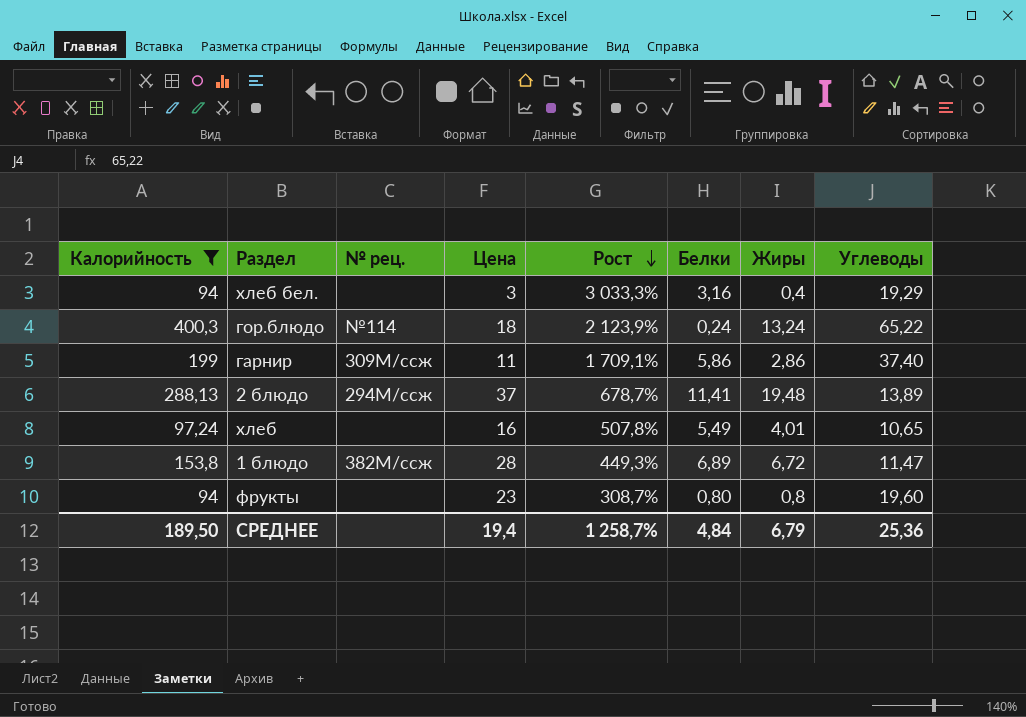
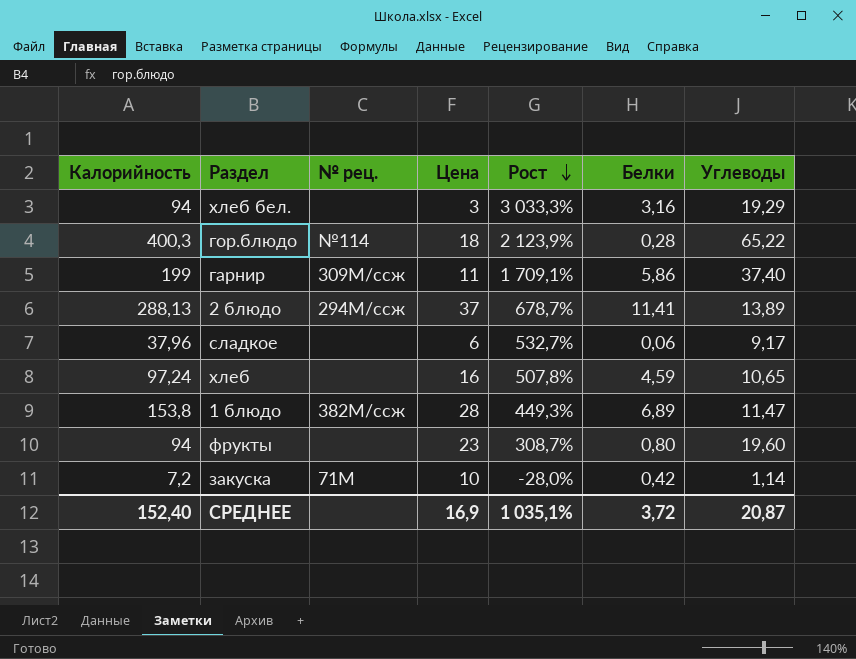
filter: Калорийность >= 94 -> none
column Жиры | position: 7 -> none
гор.блюдо | Белки: 0,24 -> 0,28
хлеб | Белки: 5,49 -> 4,59
СРЕДНЕЕ | Калорийность: 189,50 -> 152,40
СРЕДНЕЕ | Цена: 19,4 -> 16,9
СРЕДНЕЕ | Рост: 1 258,7% -> 1 035,1%
СРЕДНЕЕ | Белки: 4,84 -> 3,72
СРЕДНЕЕ | Углеводы: 25,36 -> 20,87

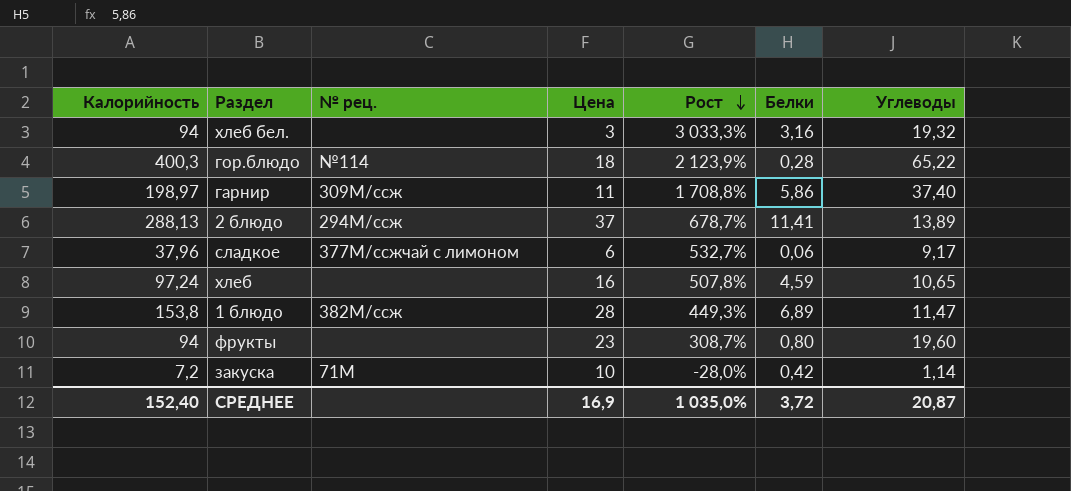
хлеб бел. | Углеводы: 19,29 -> 19,32
гарнир | Калорийность: 199 -> 198,97
гарнир | Рост: 1 709,1% -> 1 708,8%
сладкое | № рец.: none -> 377М/ссжчай с лимоном
СРЕДНЕЕ | Рост: 1 035,1% -> 1 035,0%

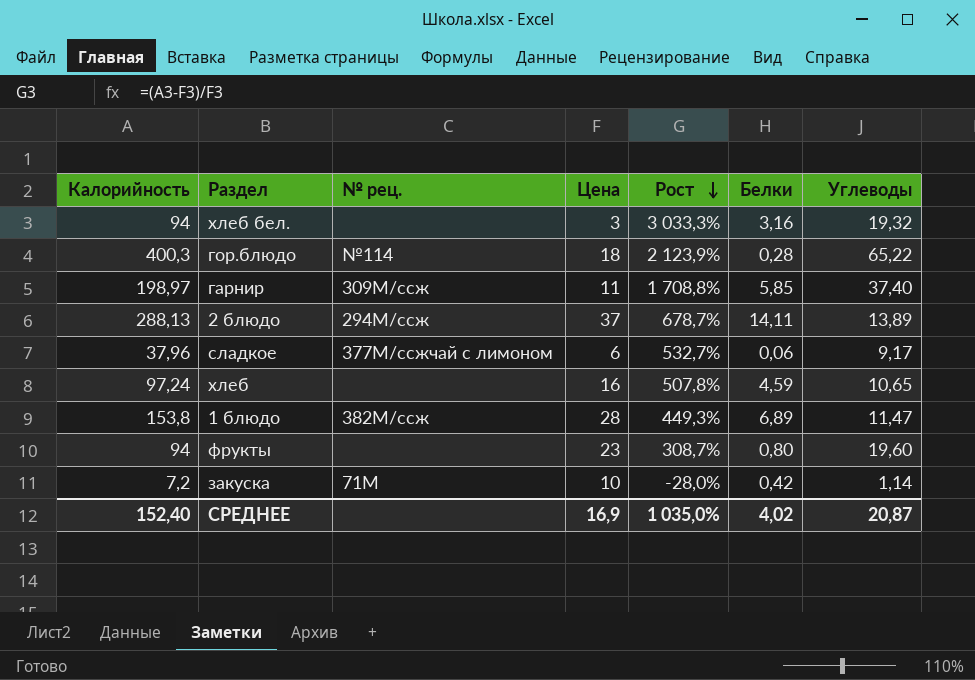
гарнир | Белки: 5,86 -> 5,85
2 блюдо | Белки: 11,41 -> 14,11
СРЕДНЕЕ | Белки: 3,72 -> 4,02

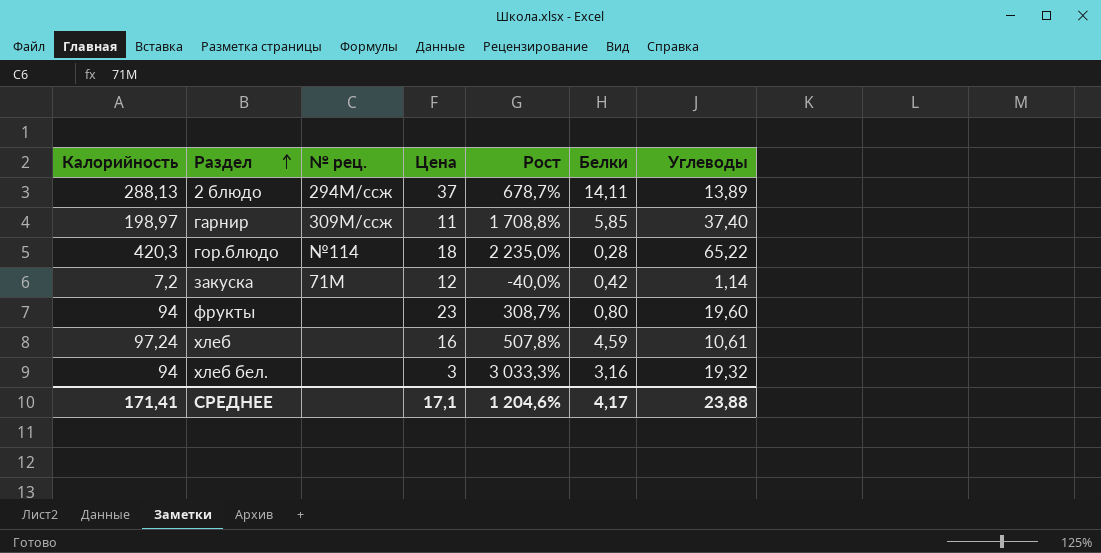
row order: Рост descending -> Раздел ascending
row сладкое: 37,96 | 377М/ссжчай с лимоном | 6 | 532,7% | 0,06 | 9,17 -> none
row 1 блюдо: 153,8 | 382М/ссж | 28 | 449,3% | 6,89 | 11,47 -> none
гор.блюдо | Калорийность: 400,3 -> 420,3
гор.блюдо | Рост: 2 123,9% -> 2 235,0%
закуска | Цена: 10 -> 12
закуска | Рост: -28,0% -> -40,0%
хлеб | Углеводы: 10,65 -> 10,61
СРЕДНЕЕ | Калорийность: 152,40 -> 171,41
СРЕДНЕЕ | Цена: 16,9 -> 17,1
СРЕДНЕЕ | Рост: 1 035,0% -> 1 204,6%
СРЕДНЕЕ | Белки: 4,02 -> 4,17
СРЕДНЕЕ | Углеводы: 20,87 -> 23,88

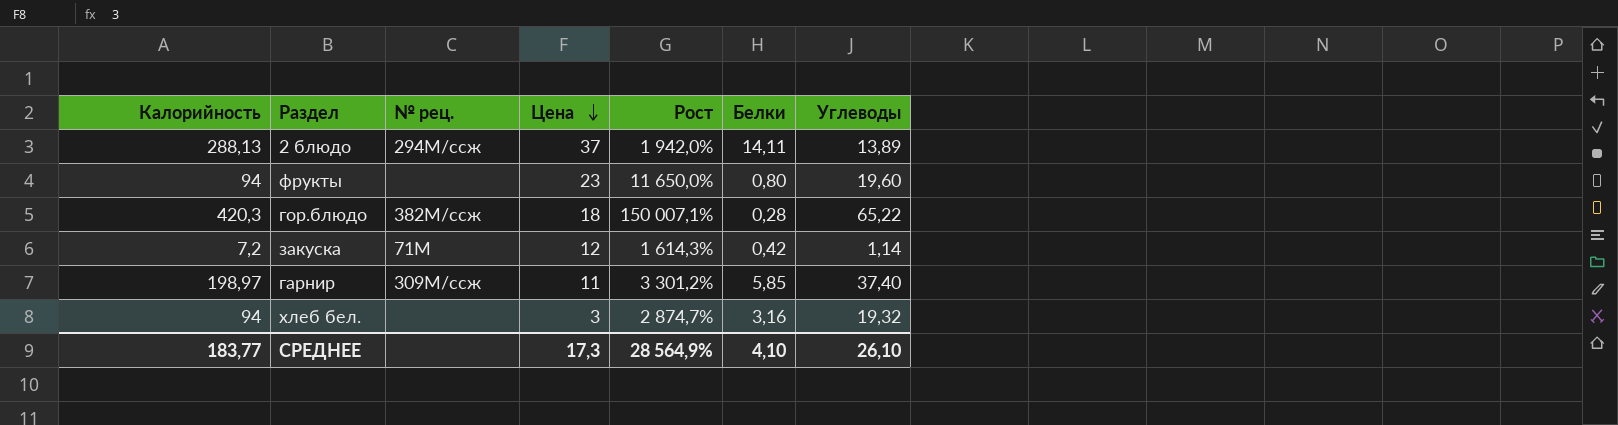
row order: Раздел ascending -> Цена descending
column Рост | formula: ([Калорийность] - [Цена]) / [Цена] -> ([Калорийность] - [Белки]) / [Белки]
row хлеб: 97,24 | none | 16 | 507,8% | 4,59 | 10,61 -> none
гор.блюдо | № рец.: №114 -> 382М/ссж
СРЕДНЕЕ | Калорийность: 171,41 -> 183,77
СРЕДНЕЕ | Цена: 17,1 -> 17,3
СРЕДНЕЕ | Рост: 1 204,6% -> 28 564,9%
СРЕДНЕЕ | Белки: 4,17 -> 4,10
СРЕДНЕЕ | Углеводы: 23,88 -> 26,10

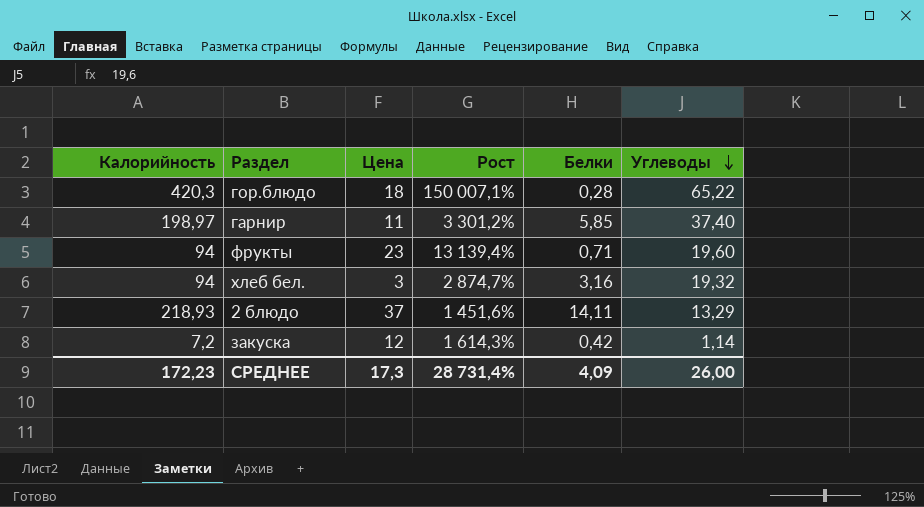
row order: Цена descending -> Углеводы descending
column № рец. | position: 3 -> none
фрукты | Рост: 11 650,0% -> 13 139,4%
фрукты | Белки: 0,80 -> 0,71
2 блюдо | Калорийность: 288,13 -> 218,93
2 блюдо | Рост: 1 942,0% -> 1 451,6%
2 блюдо | Углеводы: 13,89 -> 13,29
СРЕДНЕЕ | Калорийность: 183,77 -> 172,23
СРЕДНЕЕ | Рост: 28 564,9% -> 28 731,4%
СРЕДНЕЕ | Белки: 4,10 -> 4,09
СРЕДНЕЕ | Углеводы: 26,10 -> 26,00

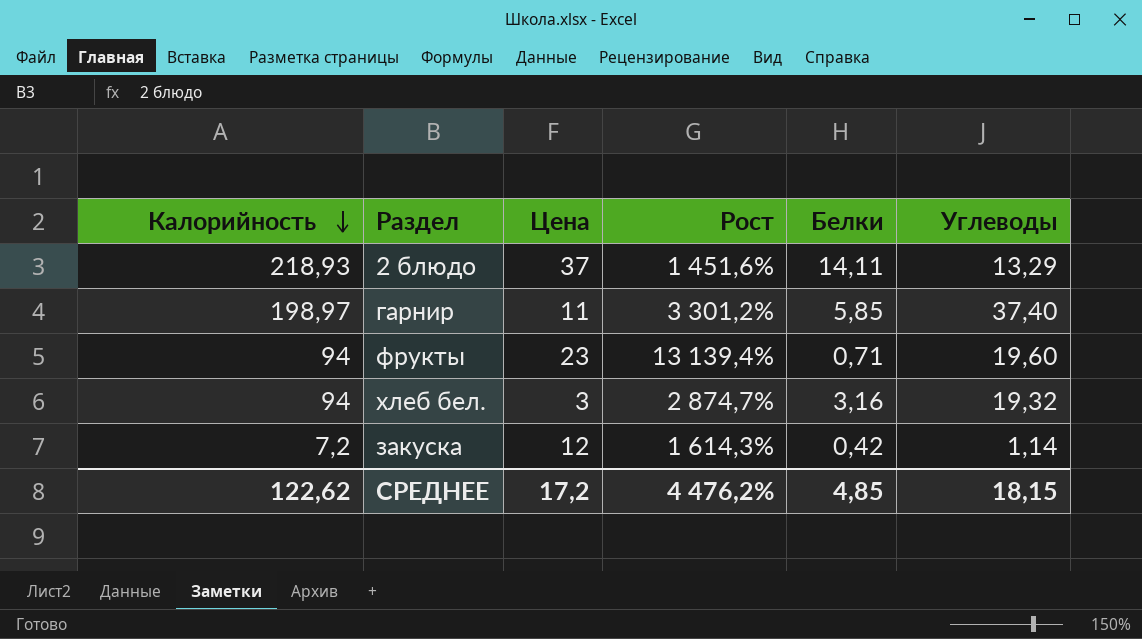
row order: Углеводы descending -> Калорийность descending
row гор.блюдо: 420,3 | 18 | 150 007,1% | 0,28 | 65,22 -> none
СРЕДНЕЕ | Калорийность: 172,23 -> 122,62
СРЕДНЕЕ | Цена: 17,3 -> 17,2
СРЕДНЕЕ | Рост: 28 731,4% -> 4 476,2%
СРЕДНЕЕ | Белки: 4,09 -> 4,85
СРЕДНЕЕ | Углеводы: 26,00 -> 18,15

